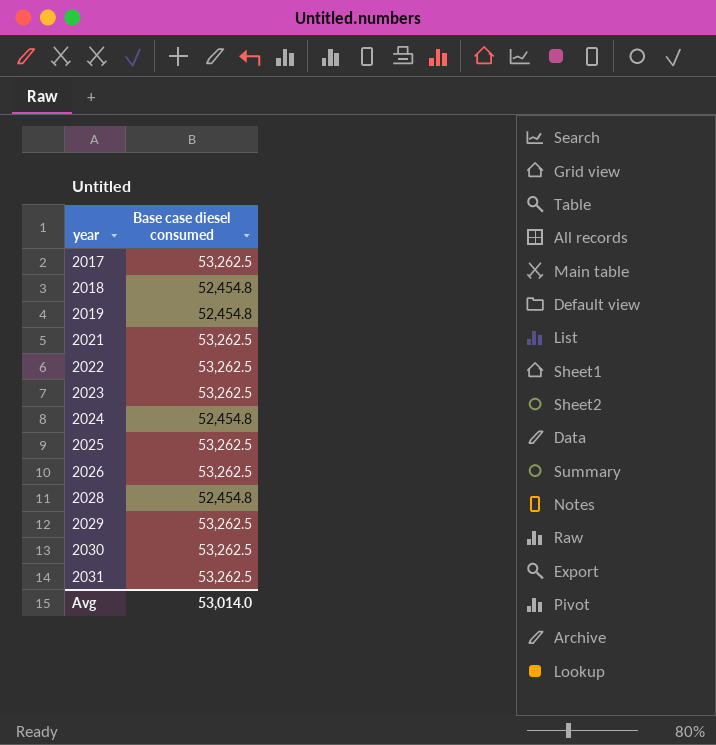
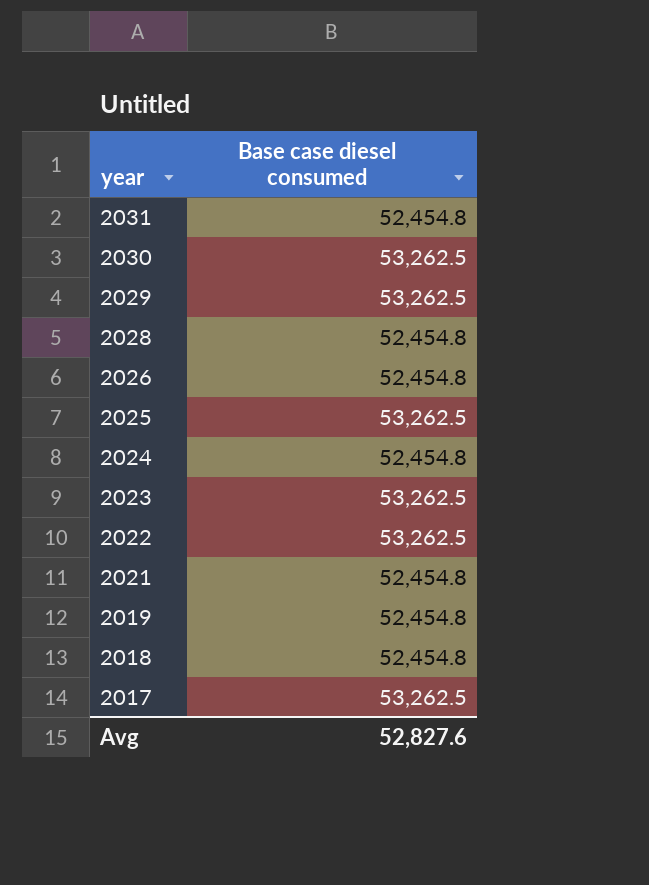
row order: year ascending -> year descending
2031 | Base case diesel consumed: 53,262.5 -> 52,454.8
2026 | Base case diesel consumed: 53,262.5 -> 52,454.8
2021 | Base case diesel consumed: 53,262.5 -> 52,454.8
Avg | Base case diesel consumed: 53,014.0 -> 52,827.6

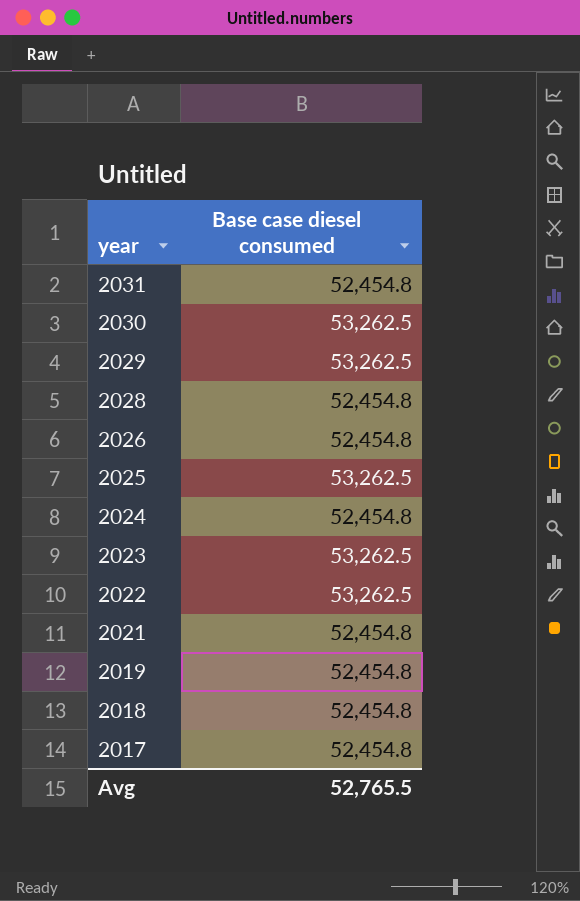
2017 | Base case diesel consumed: 53,262.5 -> 52,454.8
Avg | Base case diesel consumed: 52,827.6 -> 52,765.5

